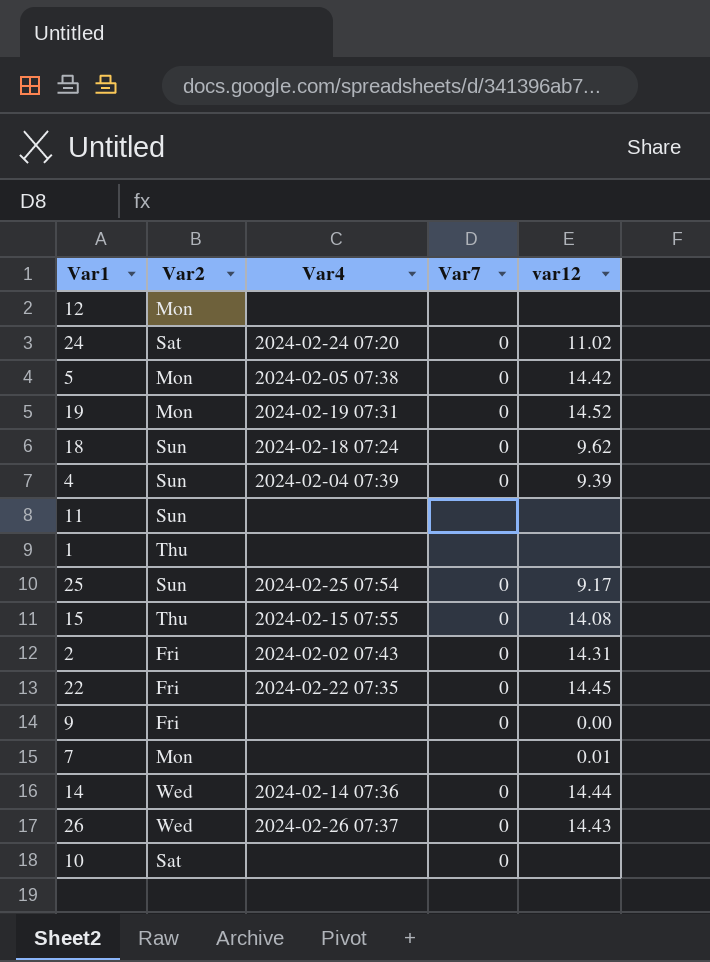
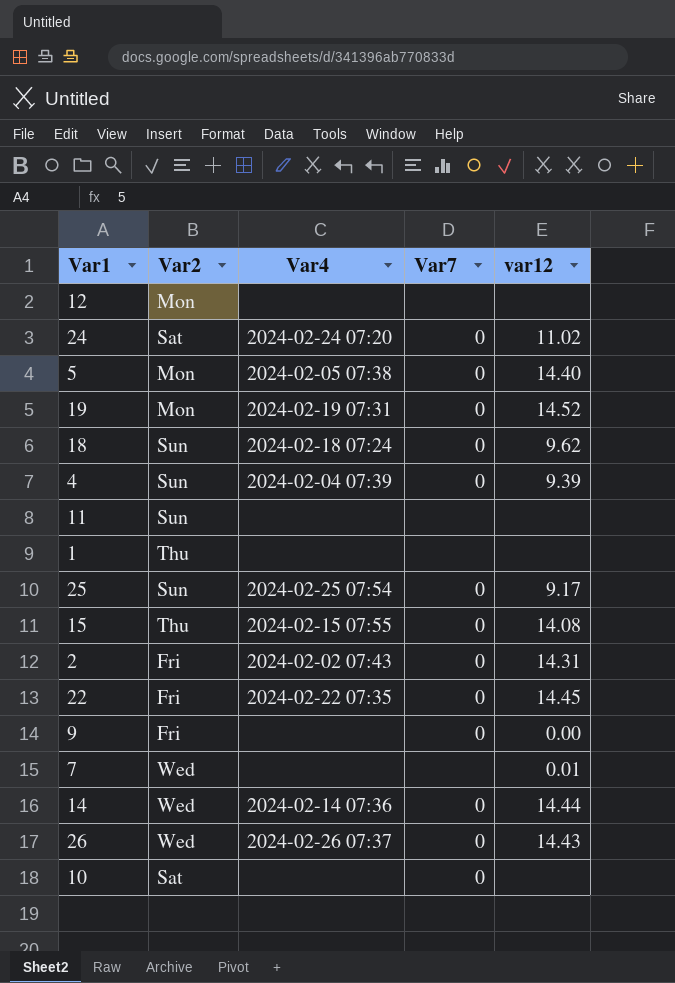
5 | var12: 14.42 -> 14.40
7 | Var2: Mon -> Wed

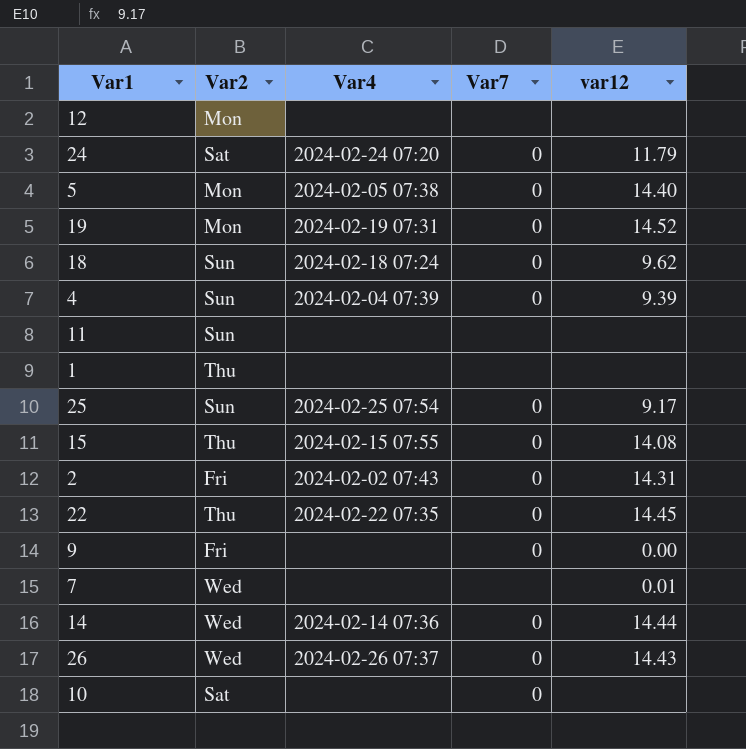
24 | var12: 11.02 -> 11.79
22 | Var2: Fri -> Thu

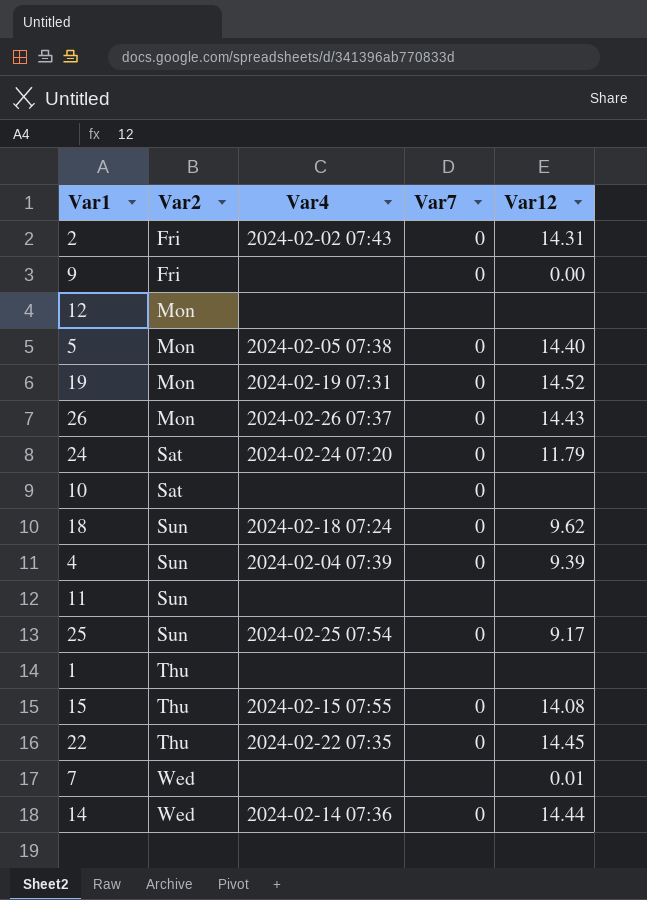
row order: none -> Var2 ascending
column name: var12 -> Var12
26 | Var2: Wed -> Mon

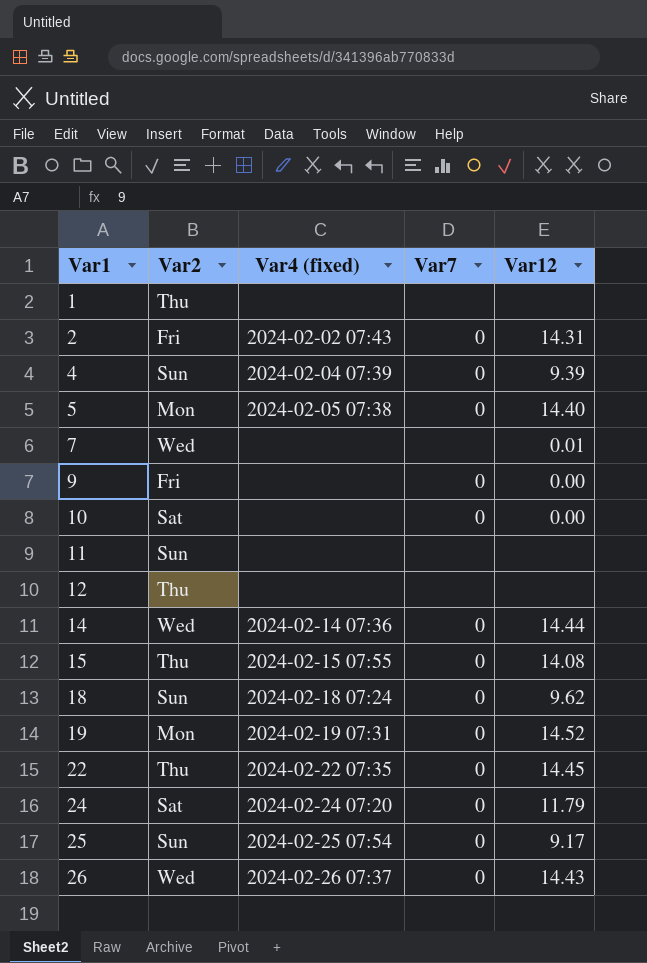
row order: Var2 ascending -> Var1 ascending
column name: Var4 -> Var4 (fixed)
10 | Var12: none -> 0.00
12 | Var2: Mon -> Thu
26 | Var2: Mon -> Wed

